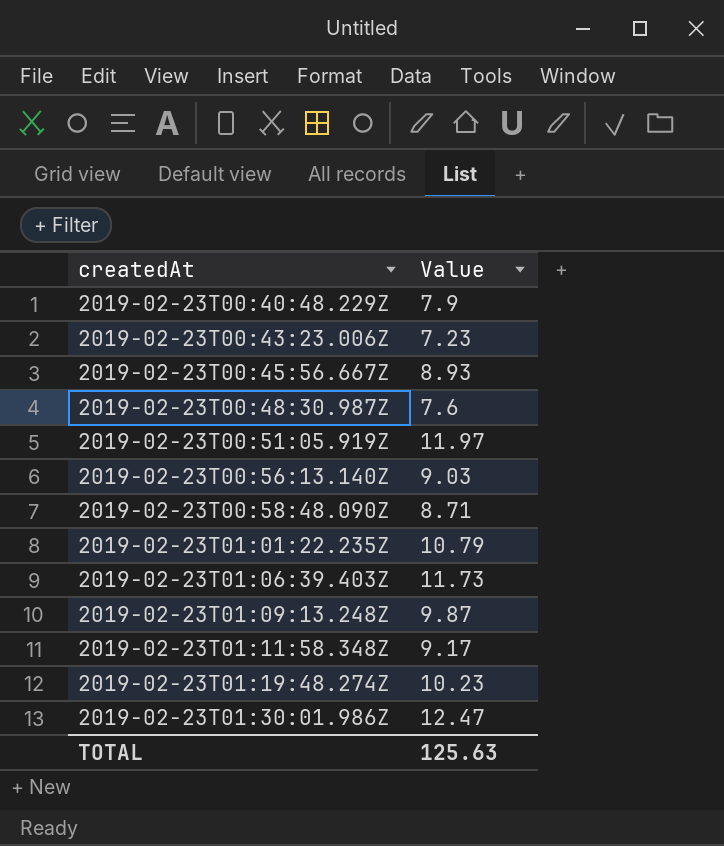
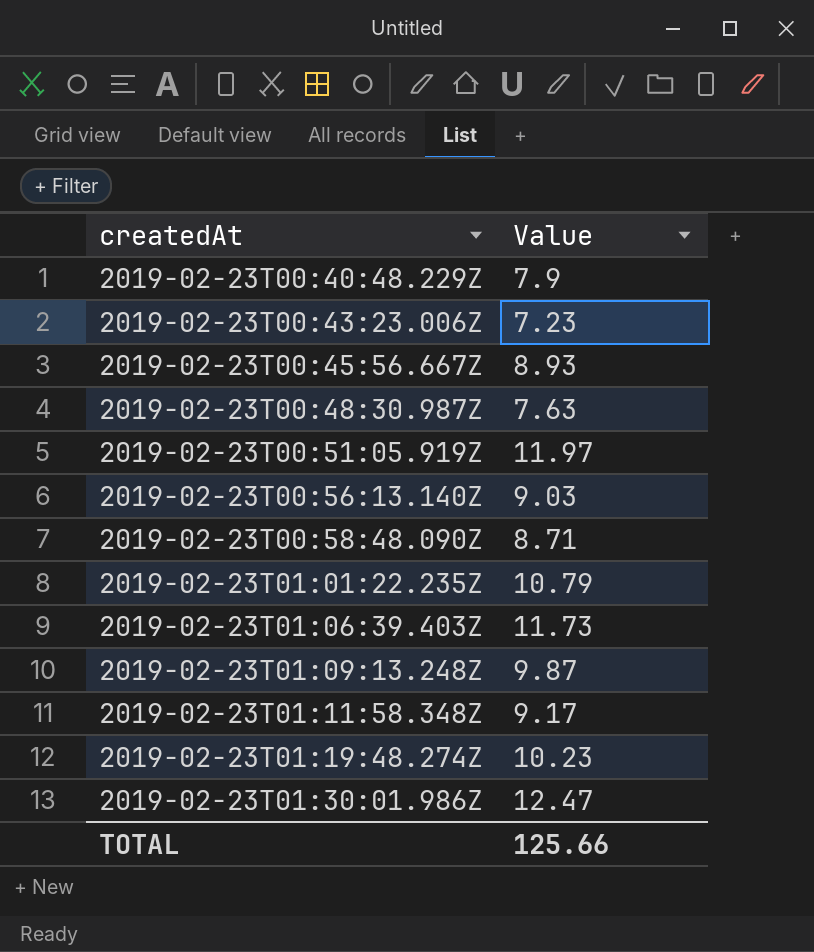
2019-02-23T00:48:30.987Z | Value: 7.6 -> 7.63
TOTAL | Value: 125.63 -> 125.66

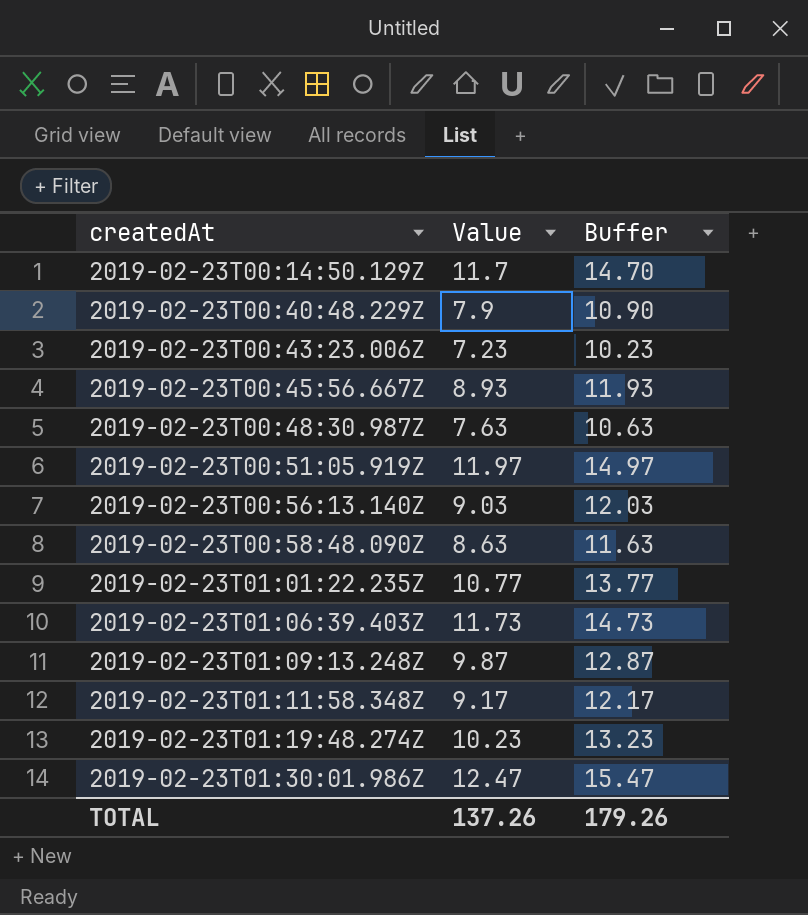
column Buffer | formula: none -> [Value] + 3
row 2019-02-23T00:14:50.129Z: none -> 11.7 | 14.70
2019-02-23T00:58:48.090Z | Value: 8.71 -> 8.63
2019-02-23T01:01:22.235Z | Value: 10.79 -> 10.77
TOTAL | Value: 125.66 -> 137.26

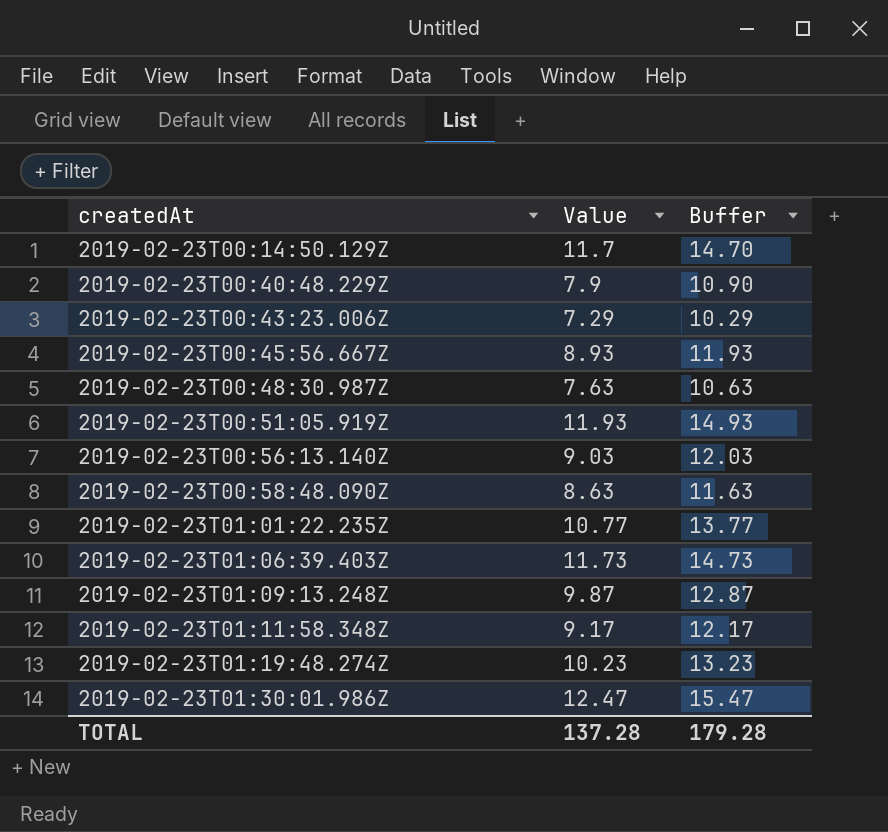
2019-02-23T00:43:23.006Z | Value: 7.23 -> 7.29
2019-02-23T00:43:23.006Z | Buffer: 10.23 -> 10.29
2019-02-23T00:51:05.919Z | Value: 11.97 -> 11.93
2019-02-23T00:51:05.919Z | Buffer: 14.97 -> 14.93
TOTAL | Value: 137.26 -> 137.28
TOTAL | Buffer: 179.26 -> 179.28

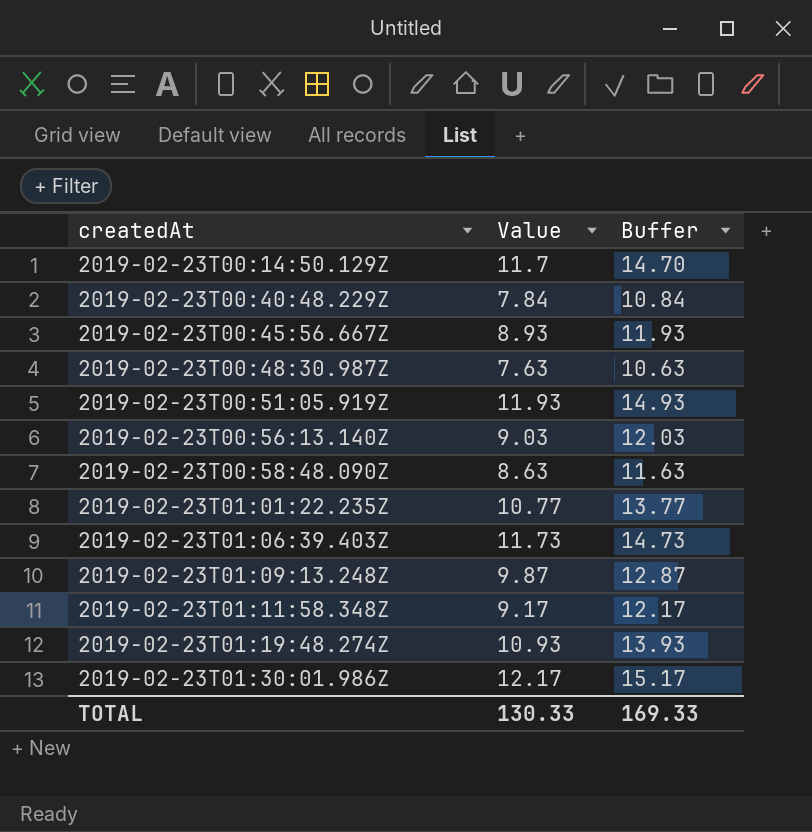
row 2019-02-23T00:43:23.006Z: 7.29 | 10.29 -> none
2019-02-23T00:40:48.229Z | Value: 7.9 -> 7.84
2019-02-23T00:40:48.229Z | Buffer: 10.90 -> 10.84
2019-02-23T01:19:48.274Z | Value: 10.23 -> 10.93
2019-02-23T01:19:48.274Z | Buffer: 13.23 -> 13.93
2019-02-23T01:30:01.986Z | Value: 12.47 -> 12.17
2019-02-23T01:30:01.986Z | Buffer: 15.47 -> 15.17
TOTAL | Value: 137.28 -> 130.33
TOTAL | Buffer: 179.28 -> 169.33

